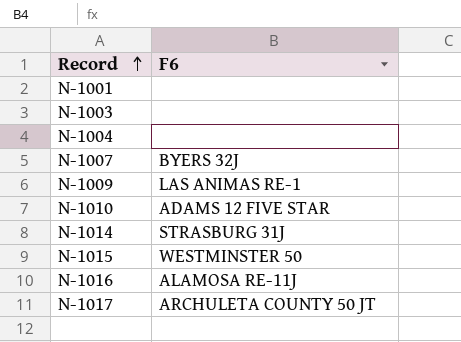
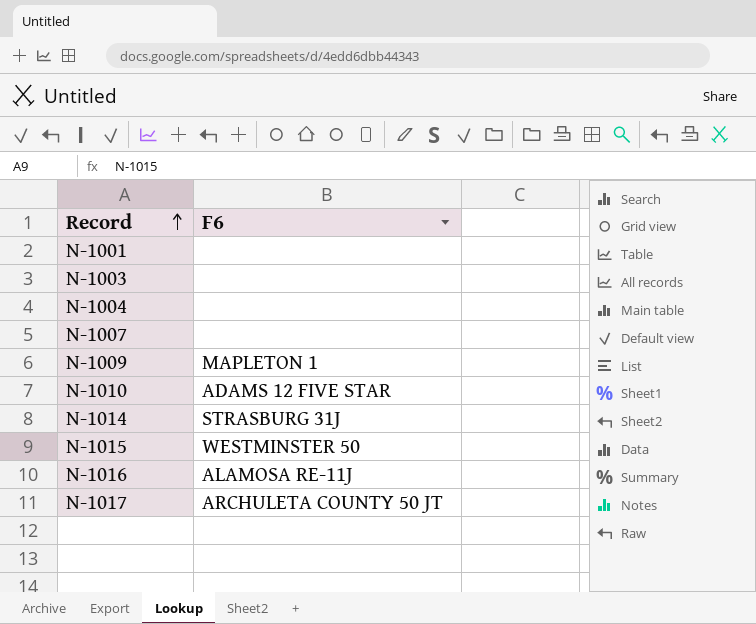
N-1007 | F6: BYERS 32J -> none
N-1009 | F6: LAS ANIMAS RE-1 -> MAPLETON 1

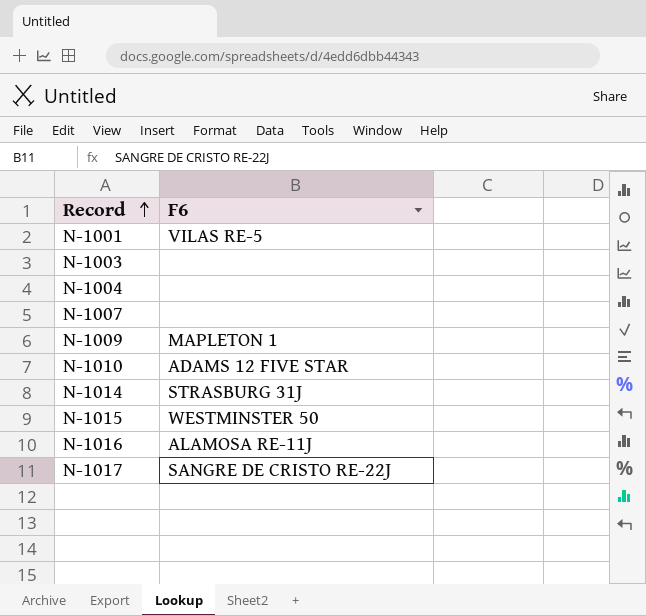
N-1001 | F6: none -> VILAS RE-5
N-1017 | F6: ARCHULETA COUNTY 50 JT -> SANGRE DE CRISTO RE-22J

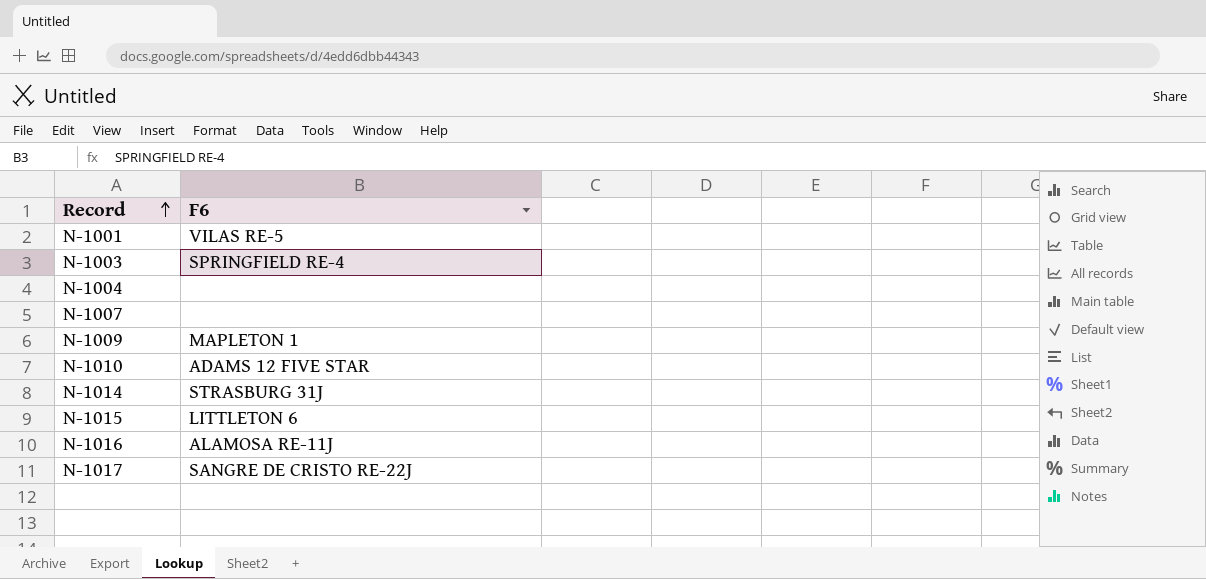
N-1003 | F6: none -> SPRINGFIELD RE-4
N-1015 | F6: WESTMINSTER 50 -> LITTLETON 6

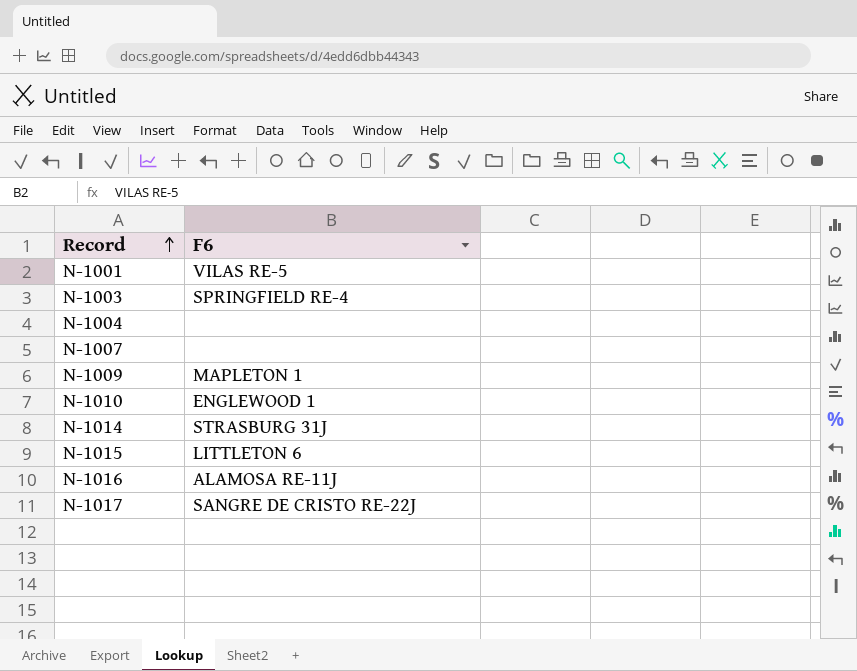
N-1010 | F6: ADAMS 12 FIVE STAR -> ENGLEWOOD 1

